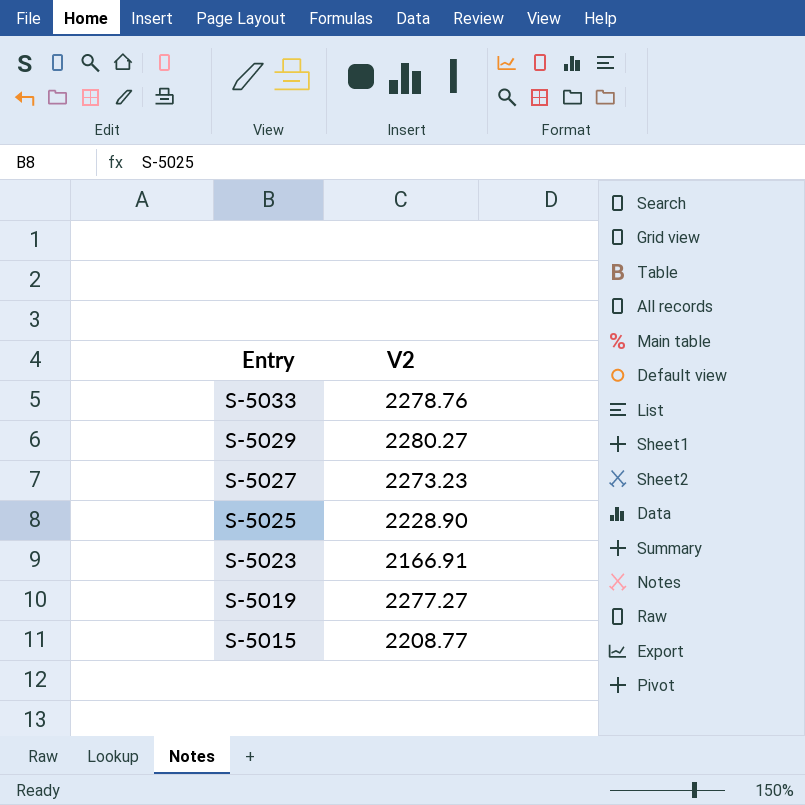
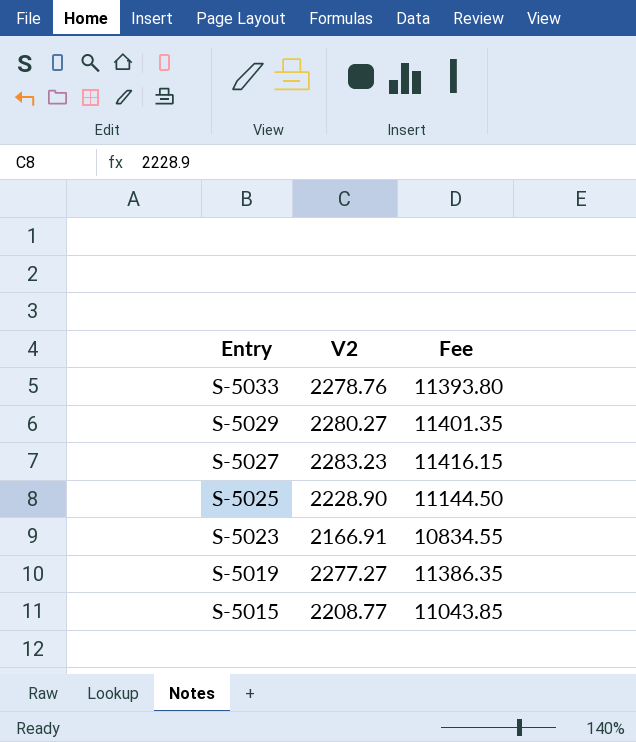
column Fee | formula: none -> [V2] * 5
S-5027 | V2: 2273.23 -> 2283.23

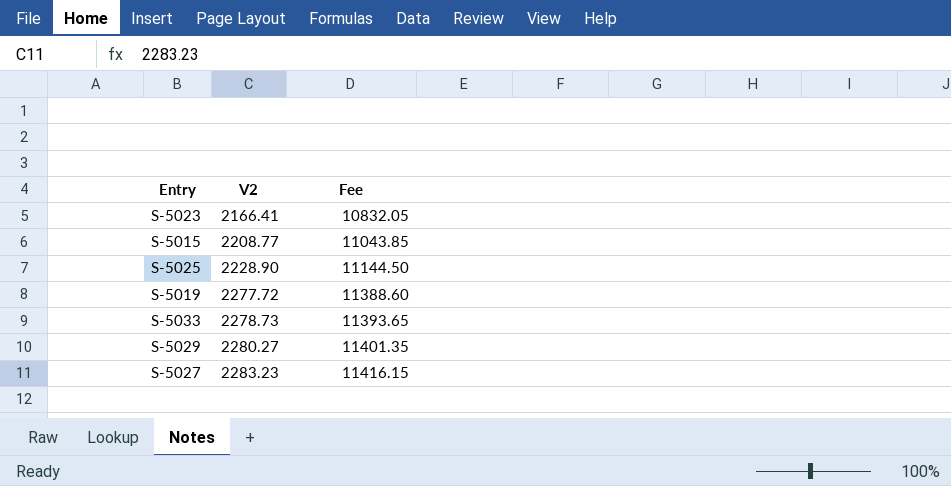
row order: Entry descending -> V2 ascending
S-5023 | V2: 2166.91 -> 2166.41
S-5023 | Fee: 10834.55 -> 10832.05
S-5019 | V2: 2277.27 -> 2277.72
S-5019 | Fee: 11386.35 -> 11388.60
S-5033 | V2: 2278.76 -> 2278.73
S-5033 | Fee: 11393.80 -> 11393.65

